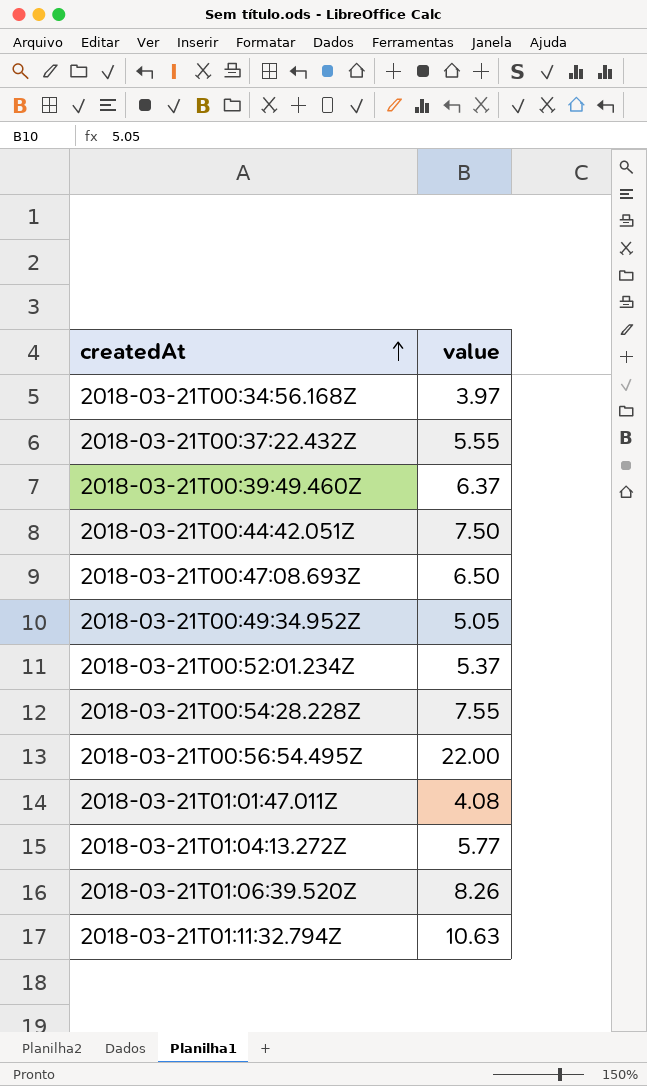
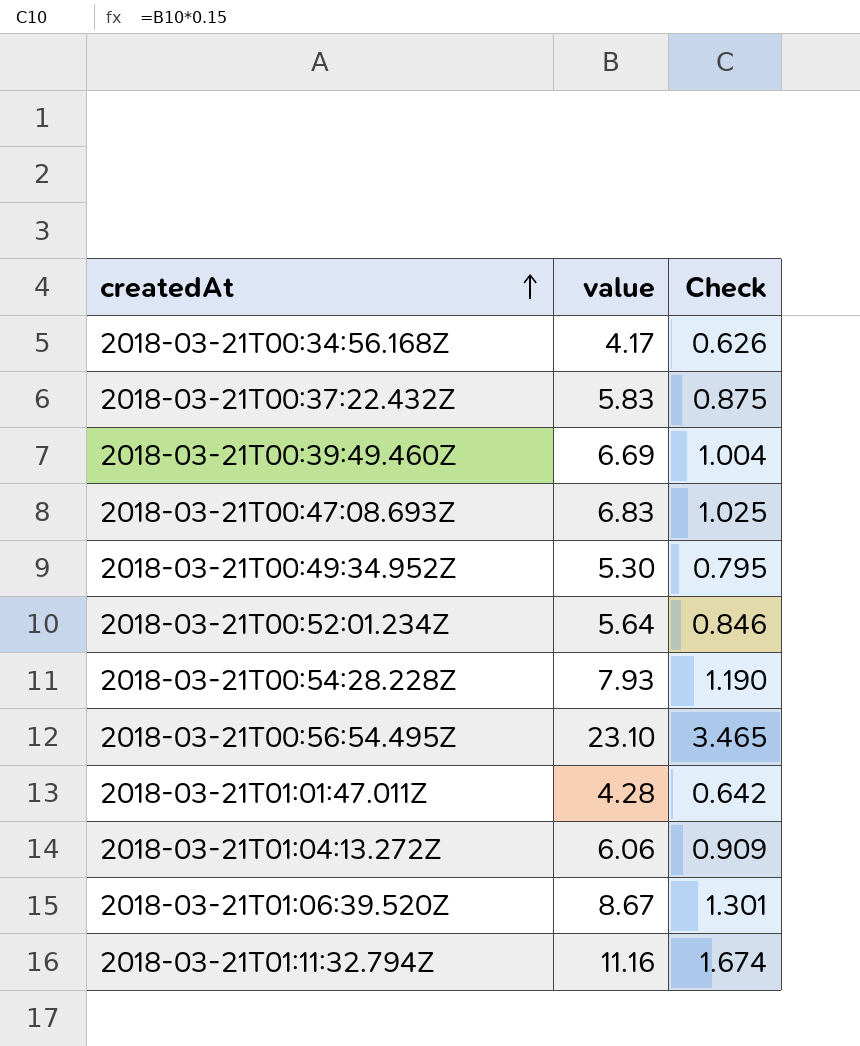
column Check | formula: none -> [value] * 0.15
row 2018-03-21T00:44:42.051Z: 7.50 -> none
2018-03-21T00:34:56.168Z | value: 3.97 -> 4.17
2018-03-21T00:37:22.432Z | value: 5.55 -> 5.83
2018-03-21T00:39:49.460Z | value: 6.37 -> 6.69
2018-03-21T00:47:08.693Z | value: 6.50 -> 6.83
2018-03-21T00:49:34.952Z | value: 5.05 -> 5.30
2018-03-21T00:52:01.234Z | value: 5.37 -> 5.64
2018-03-21T00:54:28.228Z | value: 7.55 -> 7.93
2018-03-21T00:56:54.495Z | value: 22.00 -> 23.10
2018-03-21T01:01:47.011Z | value: 4.08 -> 4.28
2018-03-21T01:04:13.272Z | value: 5.77 -> 6.06
2018-03-21T01:06:39.520Z | value: 8.26 -> 8.67
2018-03-21T01:11:32.794Z | value: 10.63 -> 11.16

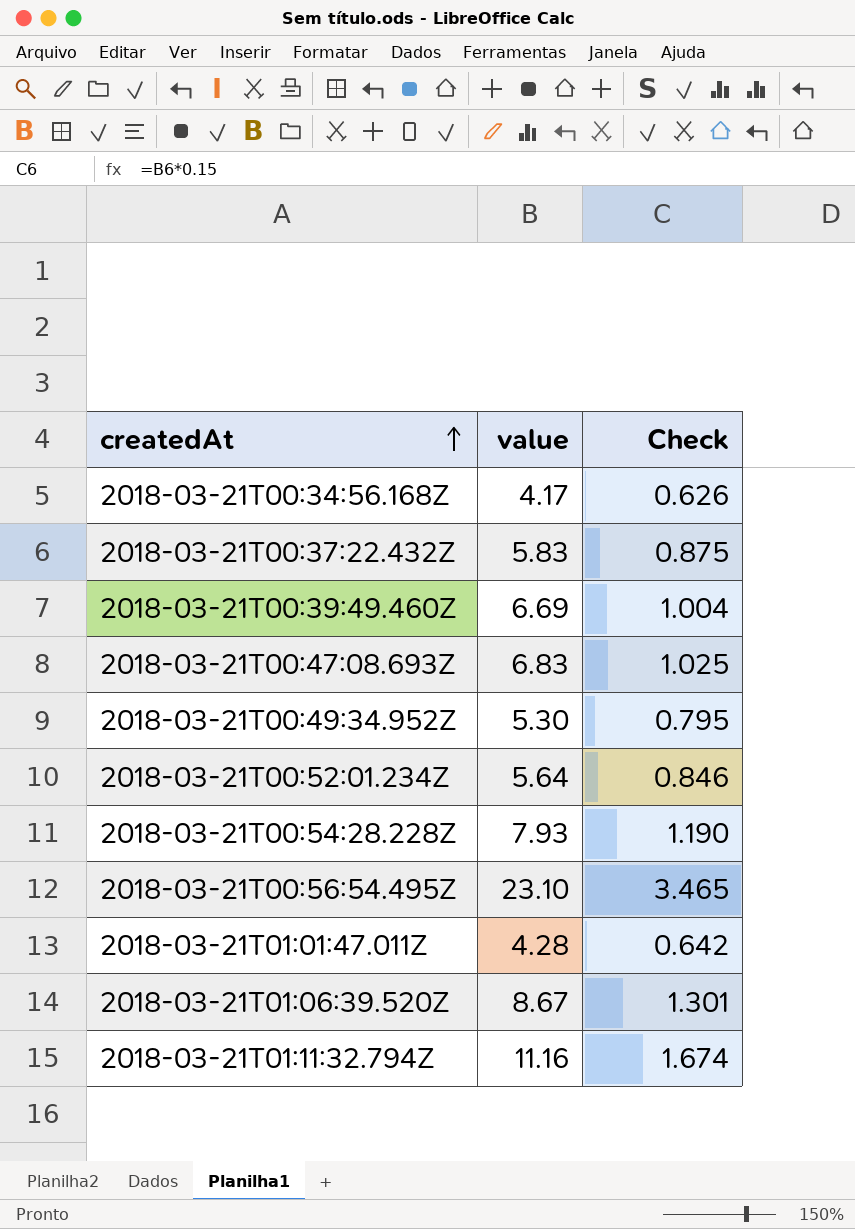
row 2018-03-21T01:04:13.272Z: 6.06 | 0.909 -> none

